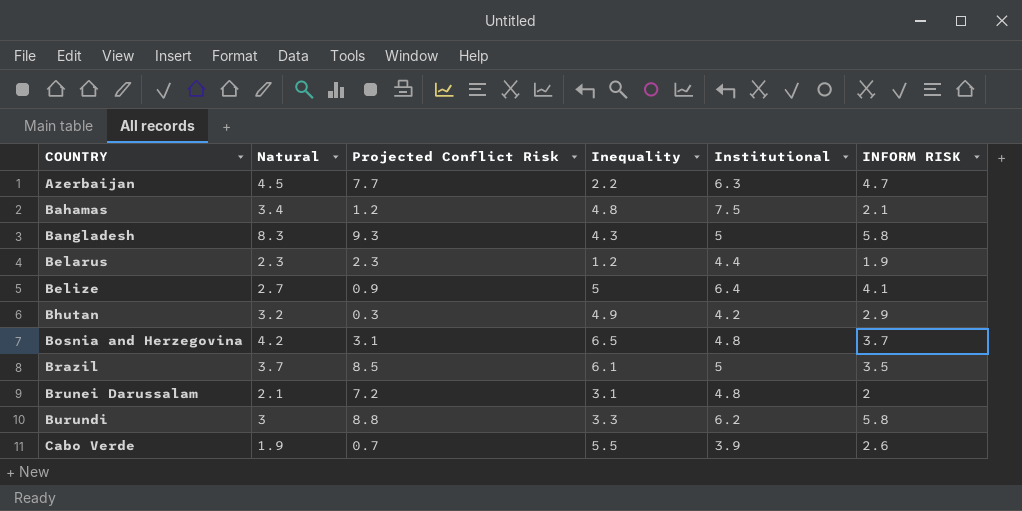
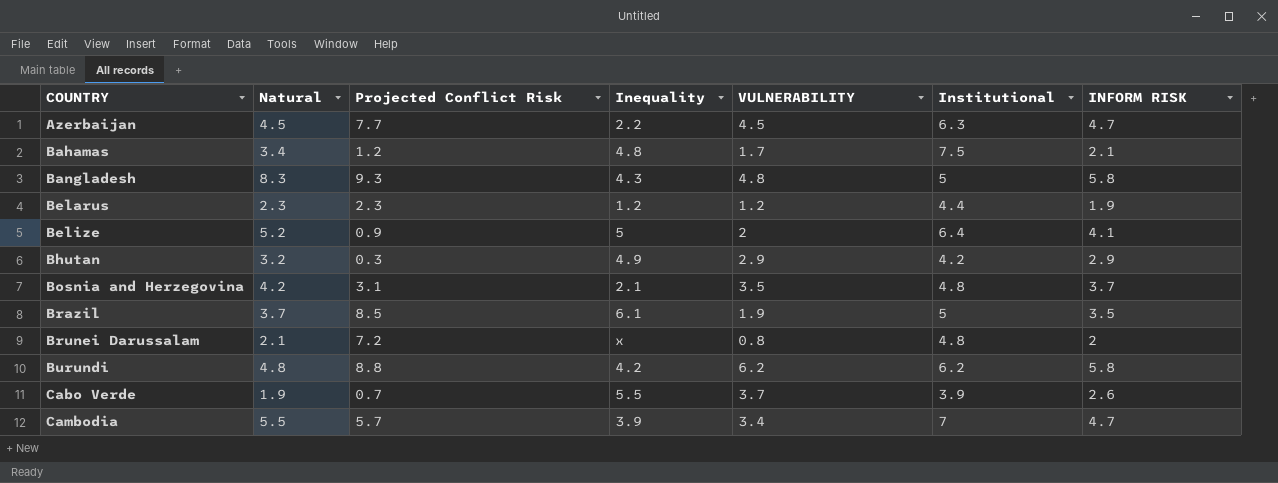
column VULNERABILITY | position: none -> 5
Belize | Natural: 2.7 -> 5.2
Bosnia and Herzegovina | Inequality: 6.5 -> 2.1
Brunei Darussalam | Inequality: 3.1 -> x
Burundi | Natural: 3 -> 4.8
Burundi | Inequality: 3.3 -> 4.2
row Cambodia: none -> 5.5 | 5.7 | 3.9 | 3.4 | 7 | 4.7

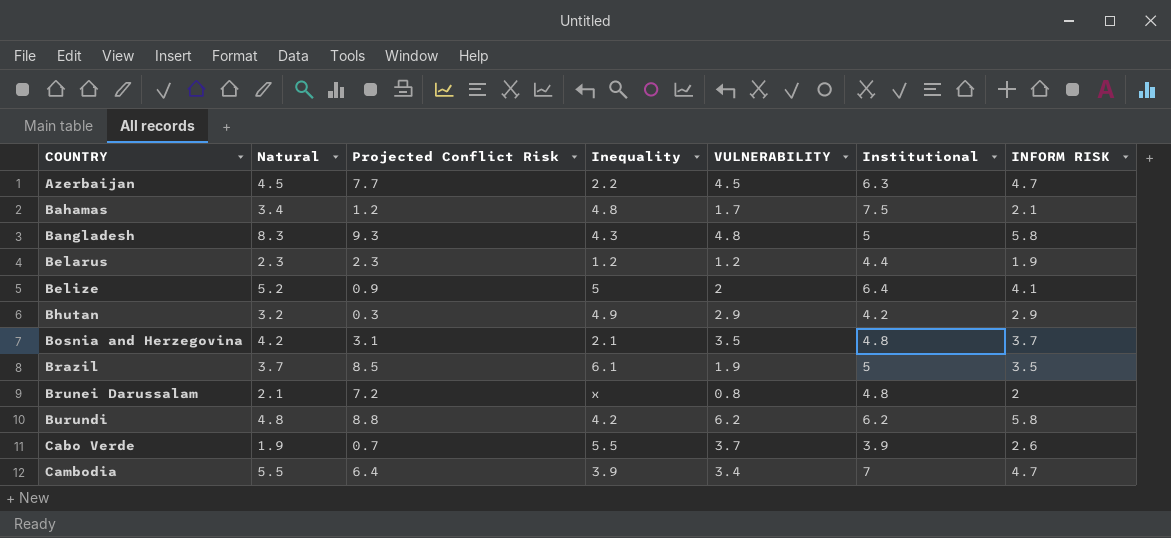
Cambodia | Projected Conflict Risk: 5.7 -> 6.4

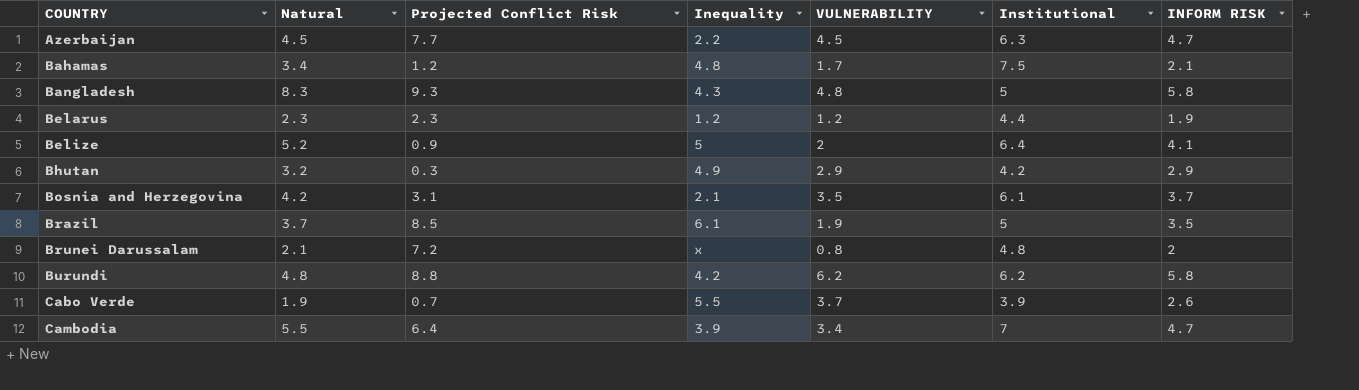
Bosnia and Herzegovina | Institutional: 4.8 -> 6.1

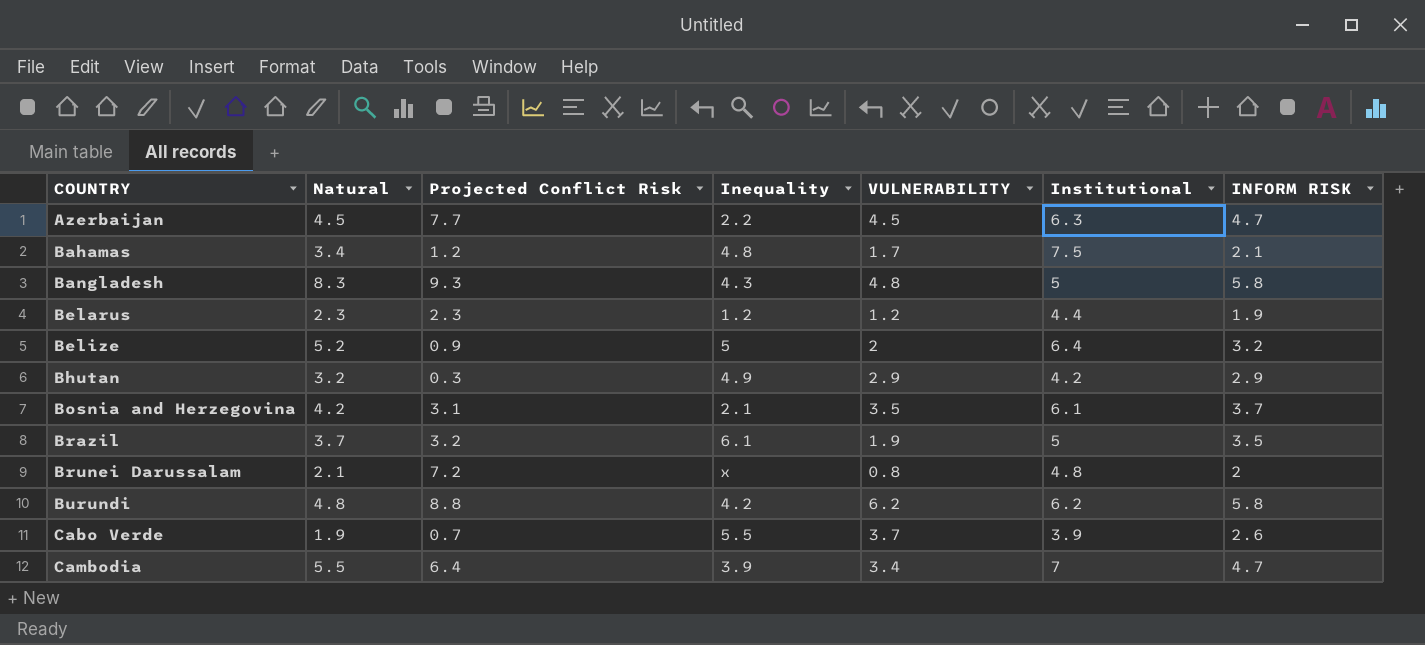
Belize | INFORM RISK: 4.1 -> 3.2
Brazil | Projected Conflict Risk: 8.5 -> 3.2

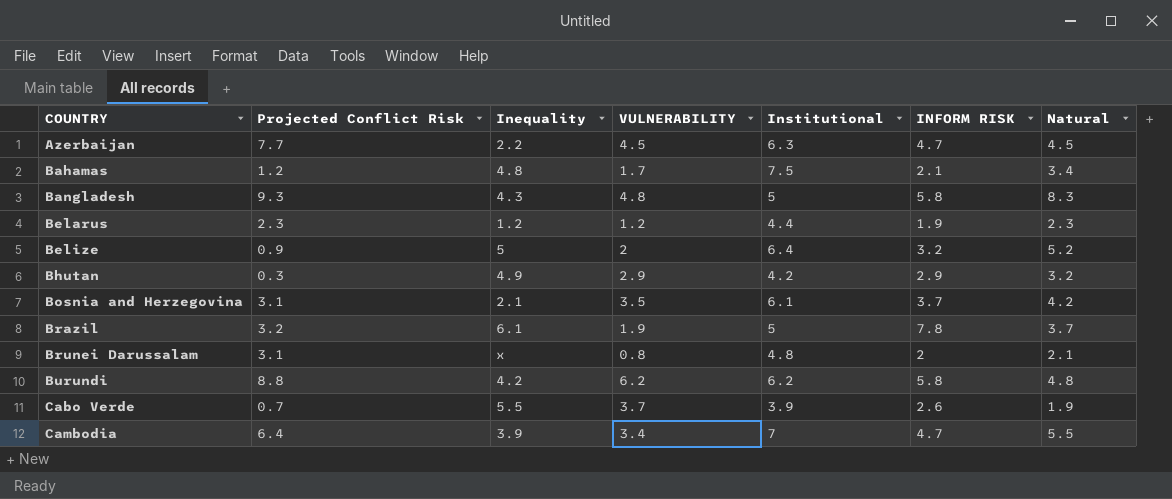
column Natural | position: 2 -> 7
Brazil | INFORM RISK: 3.5 -> 7.8
Brunei Darussalam | Projected Conflict Risk: 7.2 -> 3.1

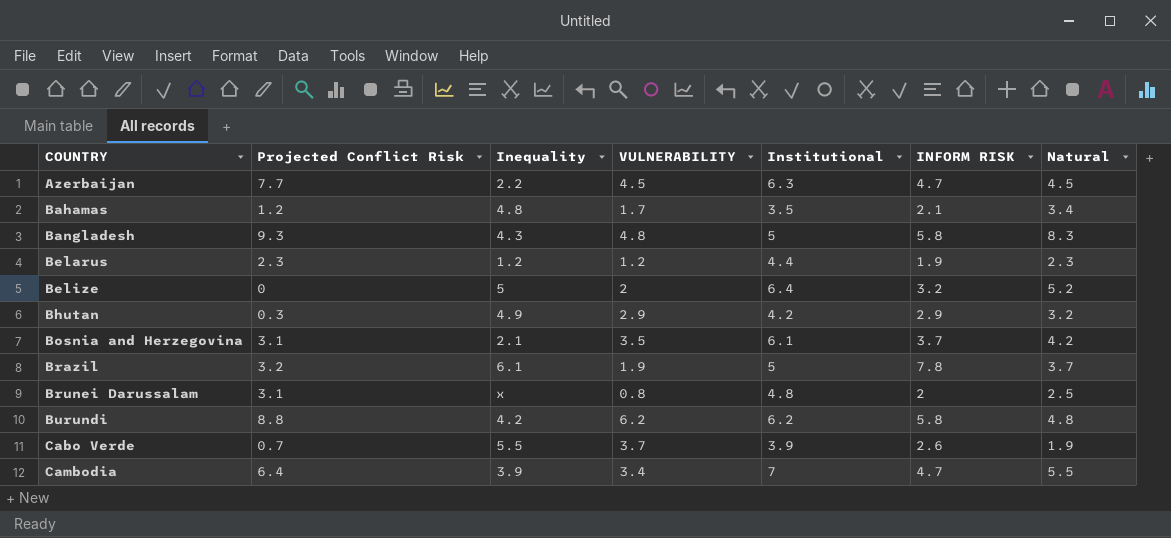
Bahamas | Institutional: 7.5 -> 3.5
Belize | Projected Conflict Risk: 0.9 -> 0
Brunei Darussalam | Natural: 2.1 -> 2.5

